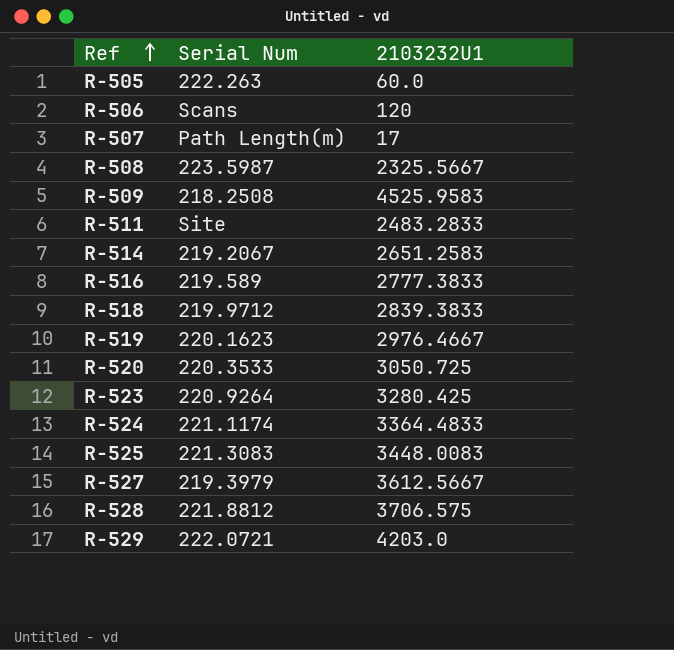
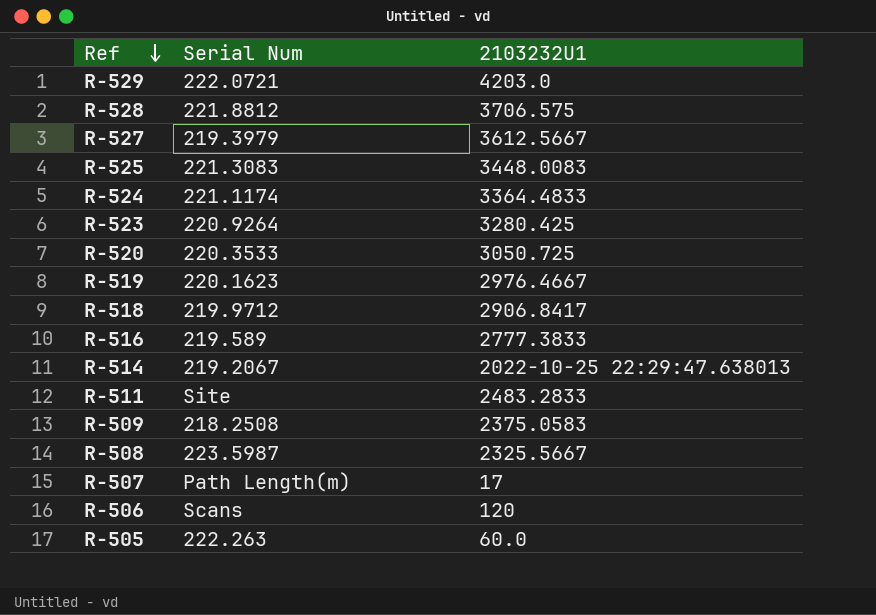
row order: Ref ascending -> Ref descending
R-518 | 2103232U1: 2839.3833 -> 2906.8417
R-514 | 2103232U1: 2651.2583 -> 2022-10-25 22:29:47.638013
R-509 | 2103232U1: 4525.9583 -> 2375.0583

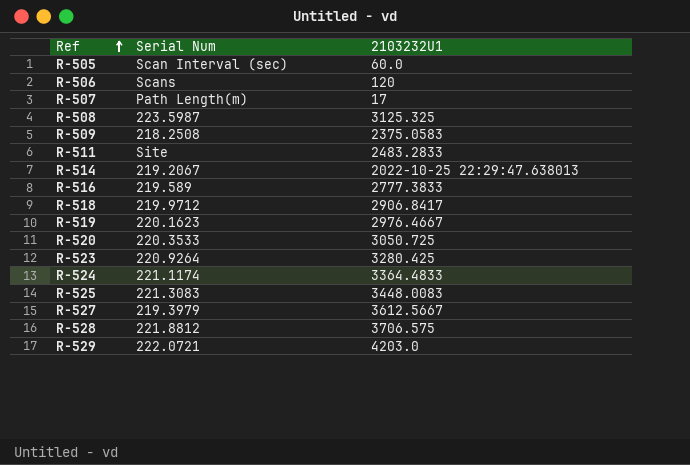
row order: Ref descending -> Ref ascending
R-505 | Serial Num: 222.263 -> Scan Interval (sec)
R-508 | 2103232U1: 2325.5667 -> 3125.325

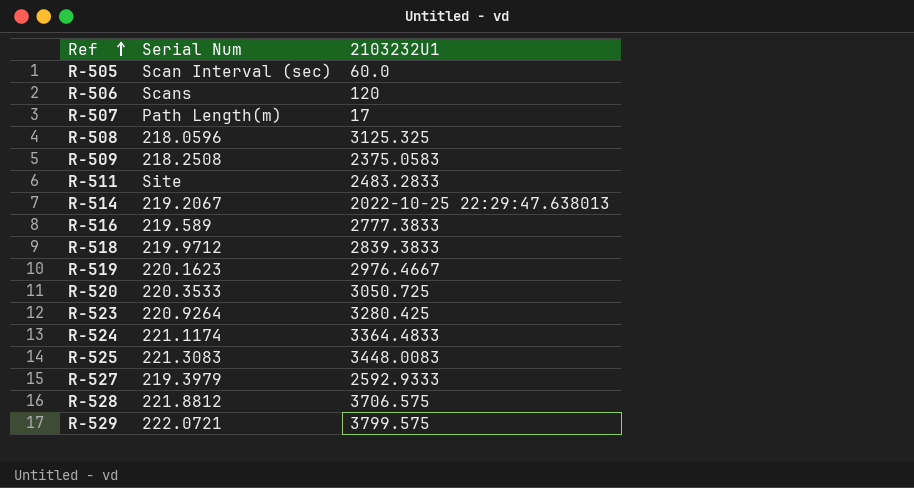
R-508 | Serial Num: 223.5987 -> 218.0596
R-518 | 2103232U1: 2906.8417 -> 2839.3833
R-527 | 2103232U1: 3612.5667 -> 2592.9333
R-529 | 2103232U1: 4203.0 -> 3799.575

